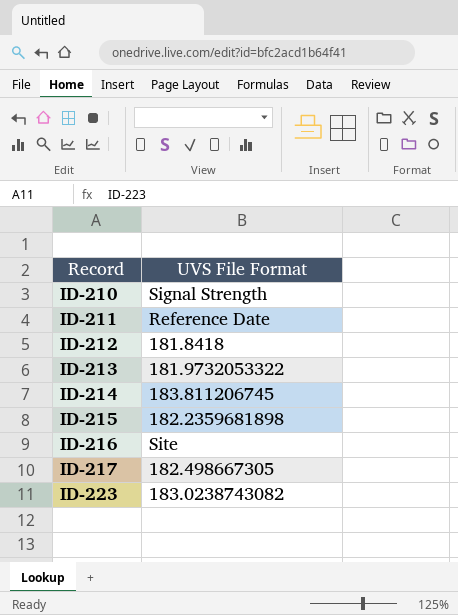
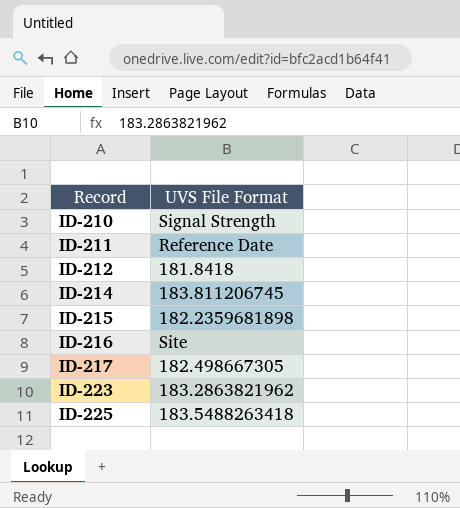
row ID-213: 181.9732053322 -> none
ID-223 | UVS File Format: 183.0238743082 -> 183.2863821962
row ID-225: none -> 183.5488263418

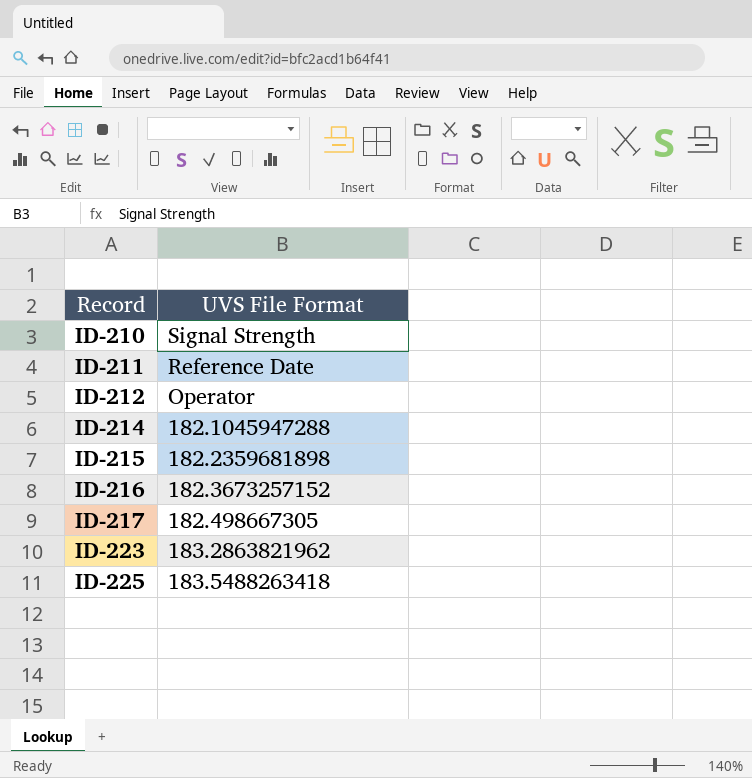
ID-212 | UVS File Format: 181.8418 -> Operator
ID-214 | UVS File Format: 183.811206745 -> 182.1045947288
ID-216 | UVS File Format: Site -> 182.3673257152

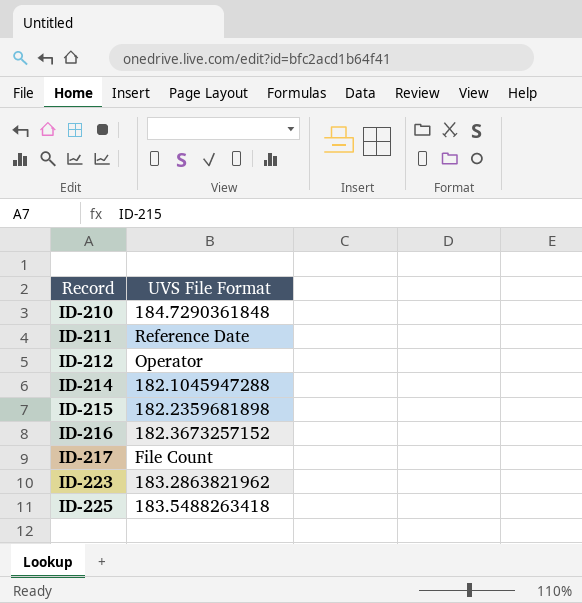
ID-210 | UVS File Format: Signal Strength -> 184.7290361848
ID-217 | UVS File Format: 182.498667305 -> File Count

